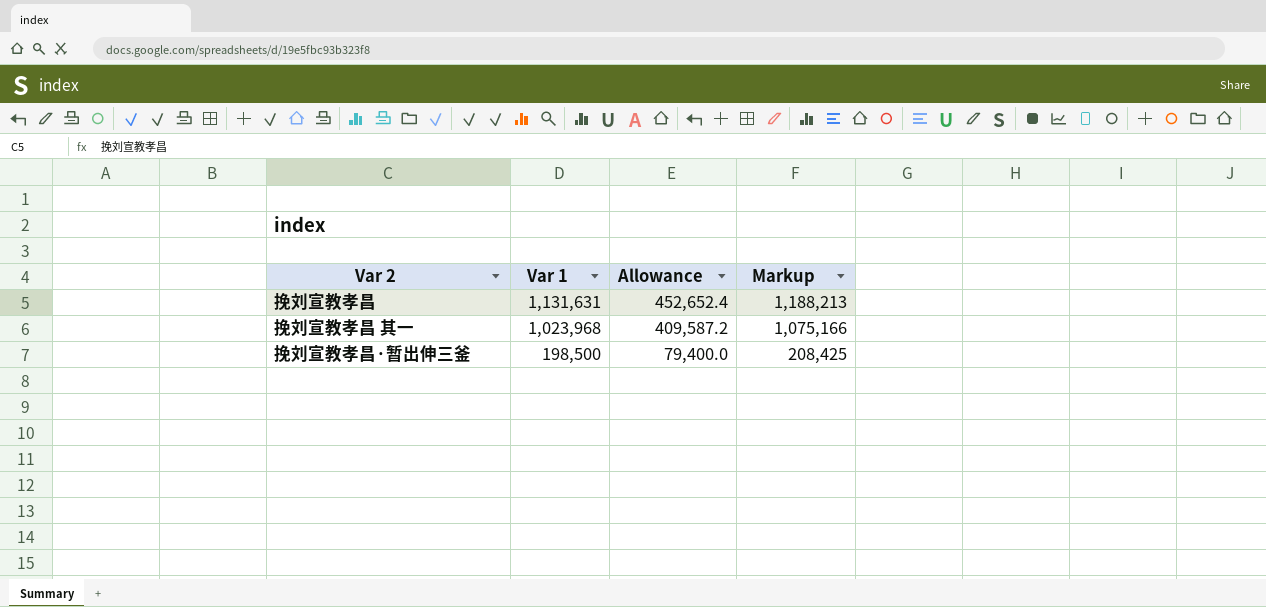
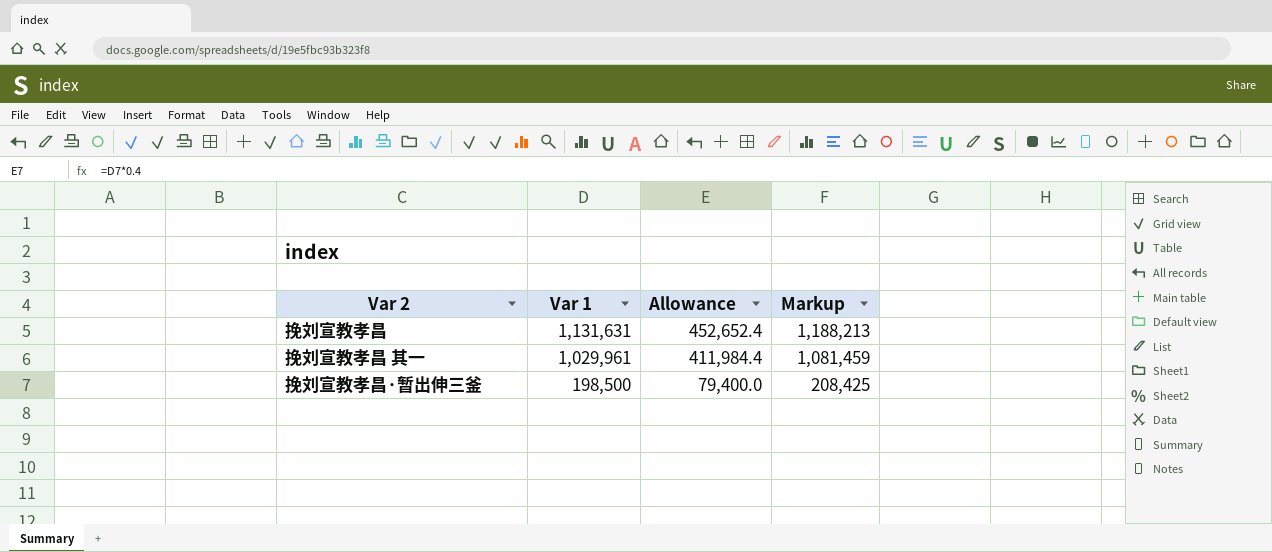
挽刘宣教孝昌 其一 | Var 1: 1,023,968 -> 1,029,961
挽刘宣教孝昌 其一 | Allowance: 409,587.2 -> 411,984.4
挽刘宣教孝昌 其一 | Markup: 1,075,166 -> 1,081,459

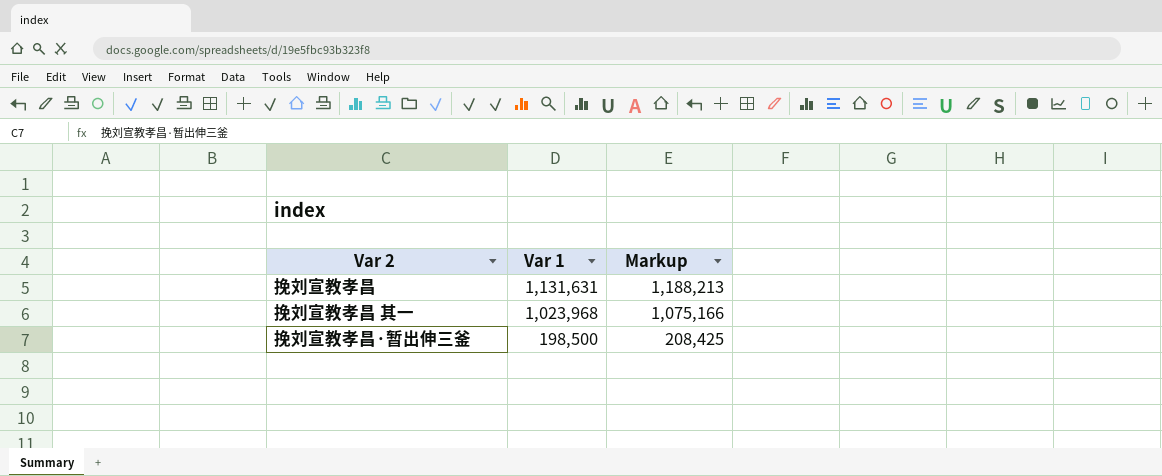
column Allowance | formula: [Var 1] * 0.4 -> none
挽刘宣教孝昌 其一 | Var 1: 1,029,961 -> 1,023,968
挽刘宣教孝昌 其一 | Markup: 1,081,459 -> 1,075,166

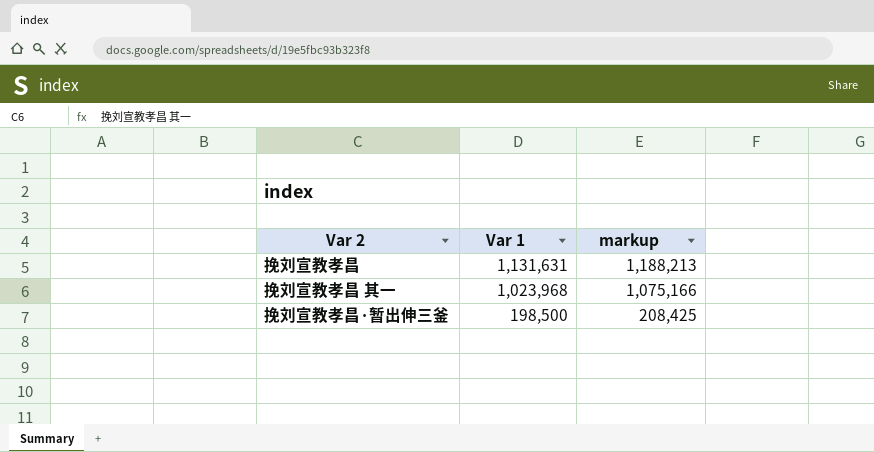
column name: Markup -> markup

